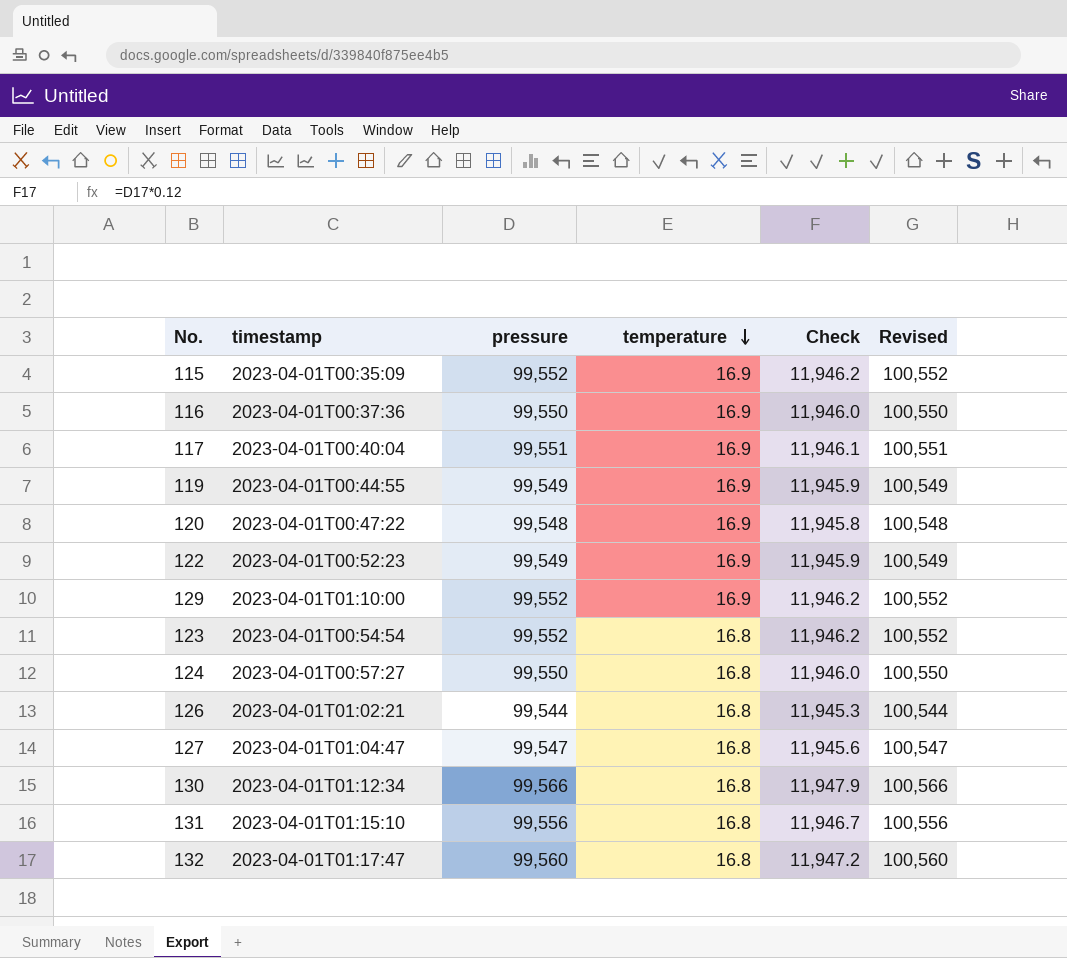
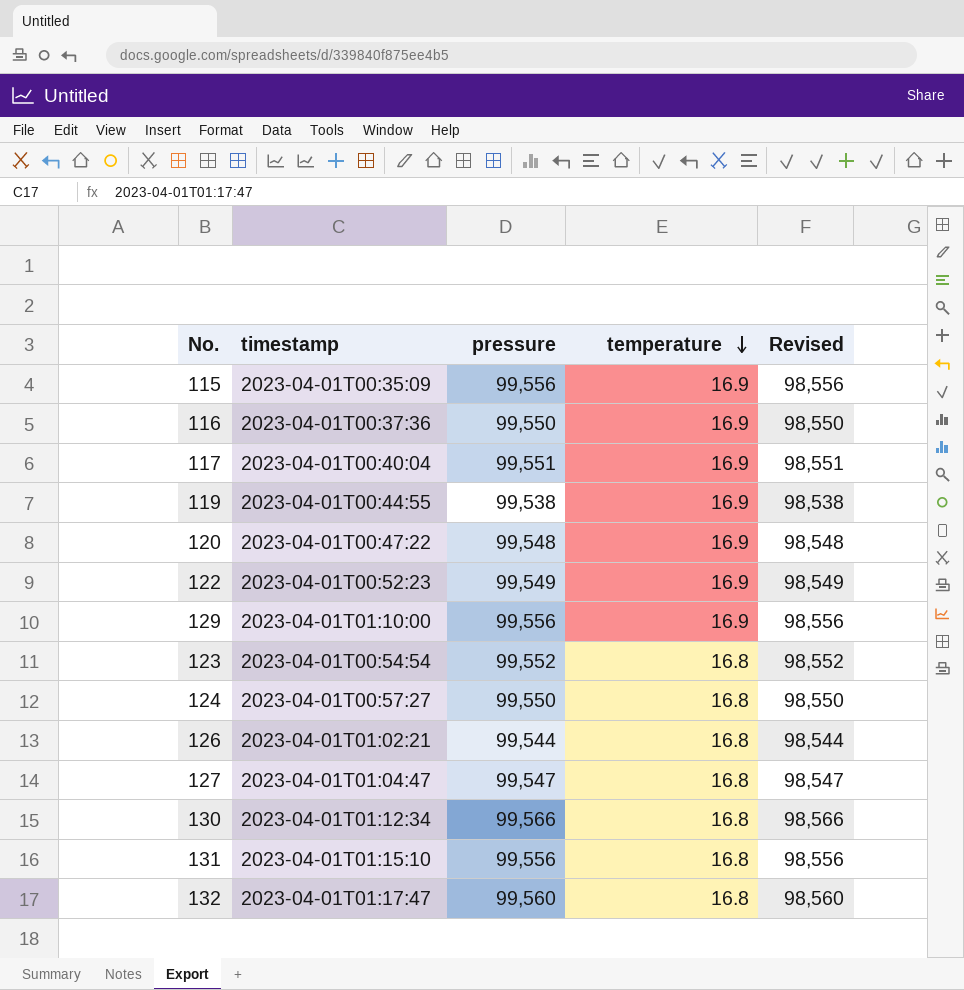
column Check | formula: [pressure] * 0.12 -> none
column Revised | formula: [pressure] + 1000 -> [pressure] - 1000
115 | pressure: 99,552 -> 99,556
119 | pressure: 99,549 -> 99,538
129 | pressure: 99,552 -> 99,556

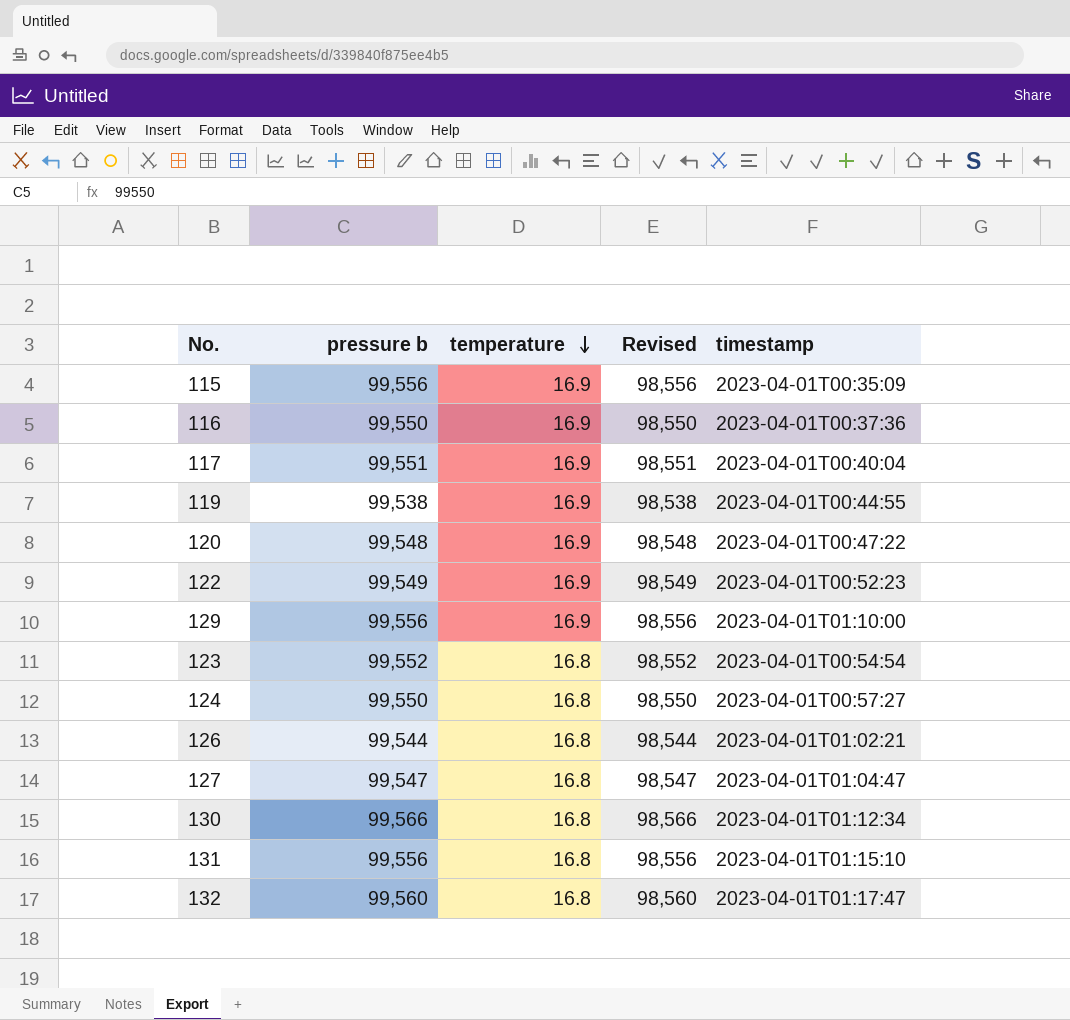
column name: pressure -> pressure b
column timestamp | position: 2 -> 5

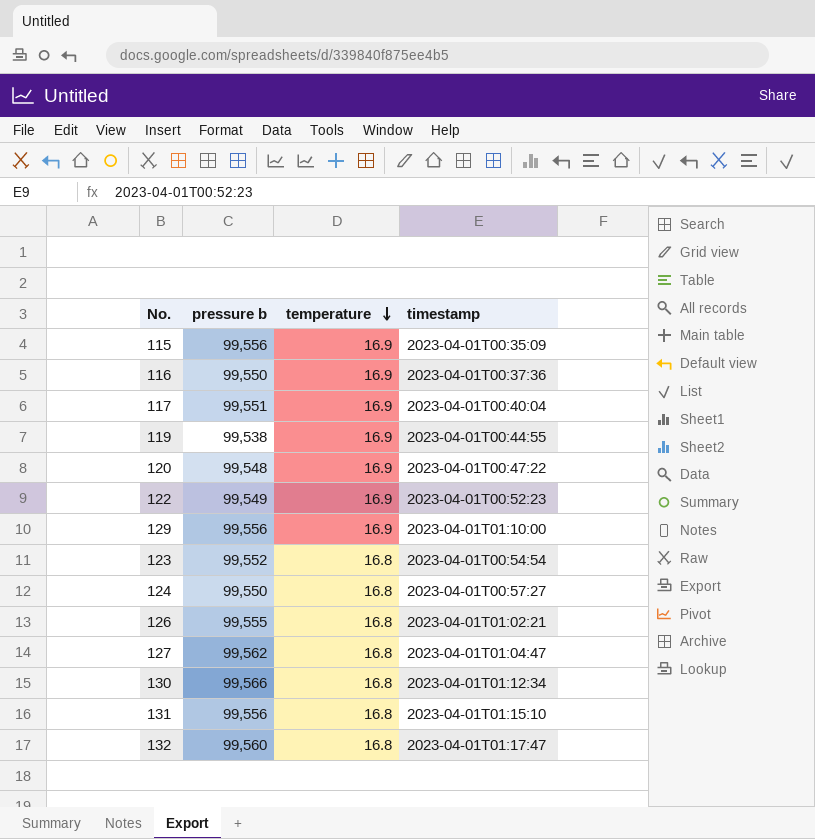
column Revised | formula: [pressure b] - 1000 -> none
126 | pressure b: 99,544 -> 99,555
127 | pressure b: 99,547 -> 99,562

